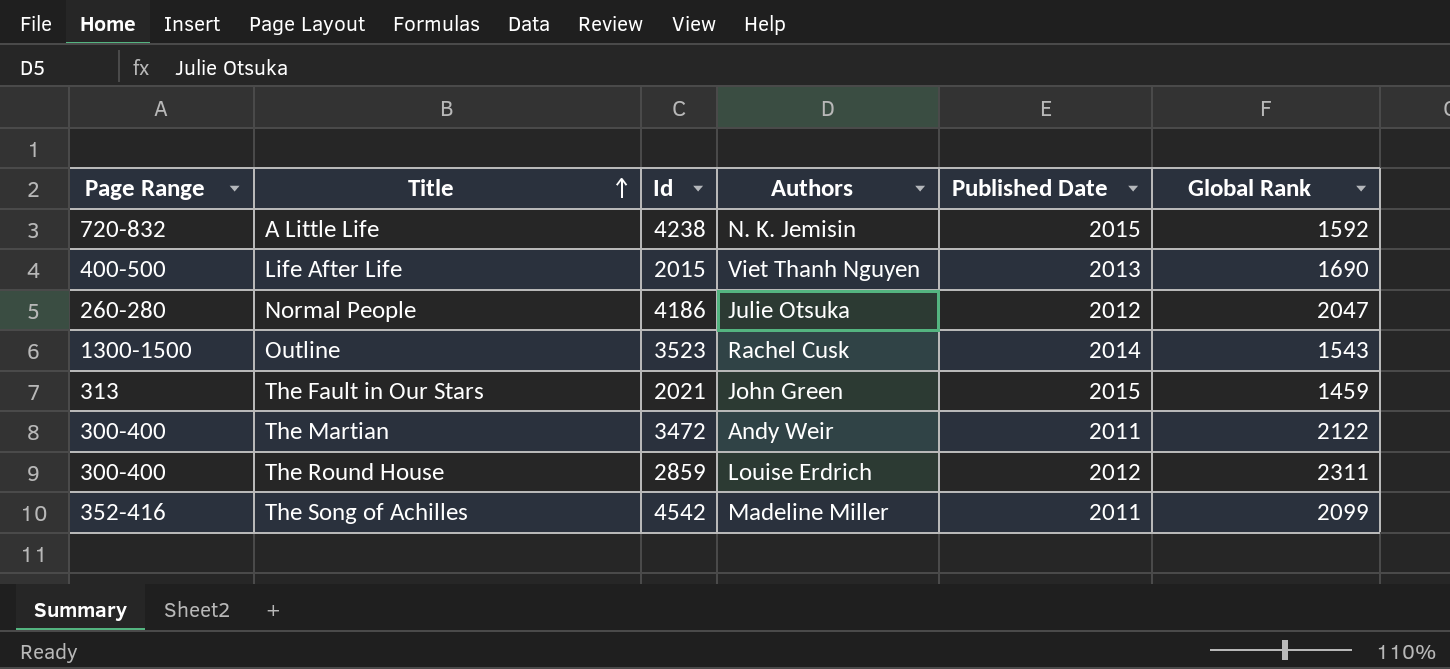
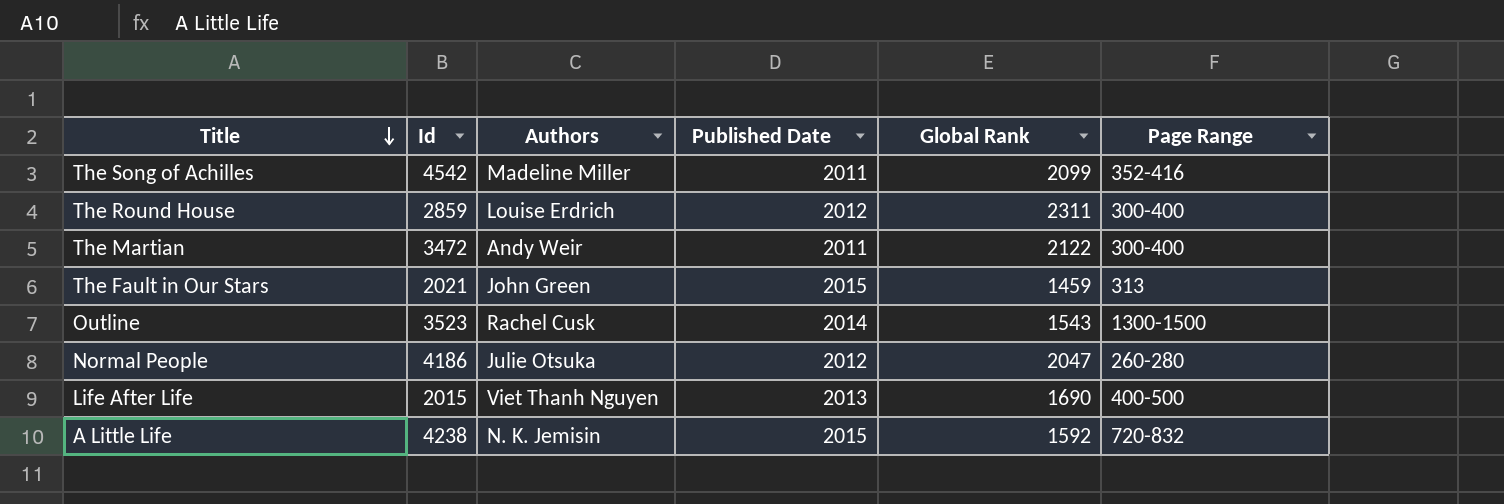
row order: Title ascending -> Title descending
column Page Range | position: 1 -> 6

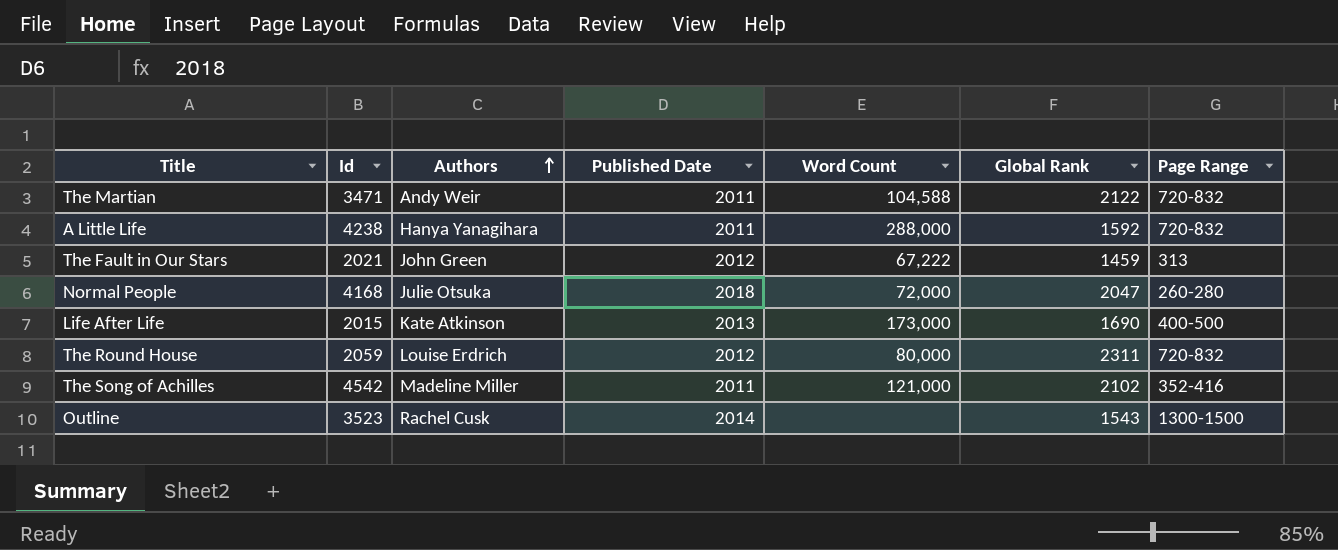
row order: Title descending -> Authors ascending
column Word Count | position: none -> 5
The Martian | Id: 3472 -> 3471
The Martian | Page Range: 300-400 -> 720-832
A Little Life | Authors: N. K. Jemisin -> Hanya Yanagihara
A Little Life | Published Date: 2015 -> 2011
The Fault in Our Stars | Published Date: 2015 -> 2012
Normal People | Id: 4186 -> 4168
Normal People | Published Date: 2012 -> 2018
Life After Life | Authors: Viet Thanh Nguyen -> Kate Atkinson
The Round House | Id: 2859 -> 2059
The Round House | Page Range: 300-400 -> 720-832
The Song of Achilles | Global Rank: 2099 -> 2102

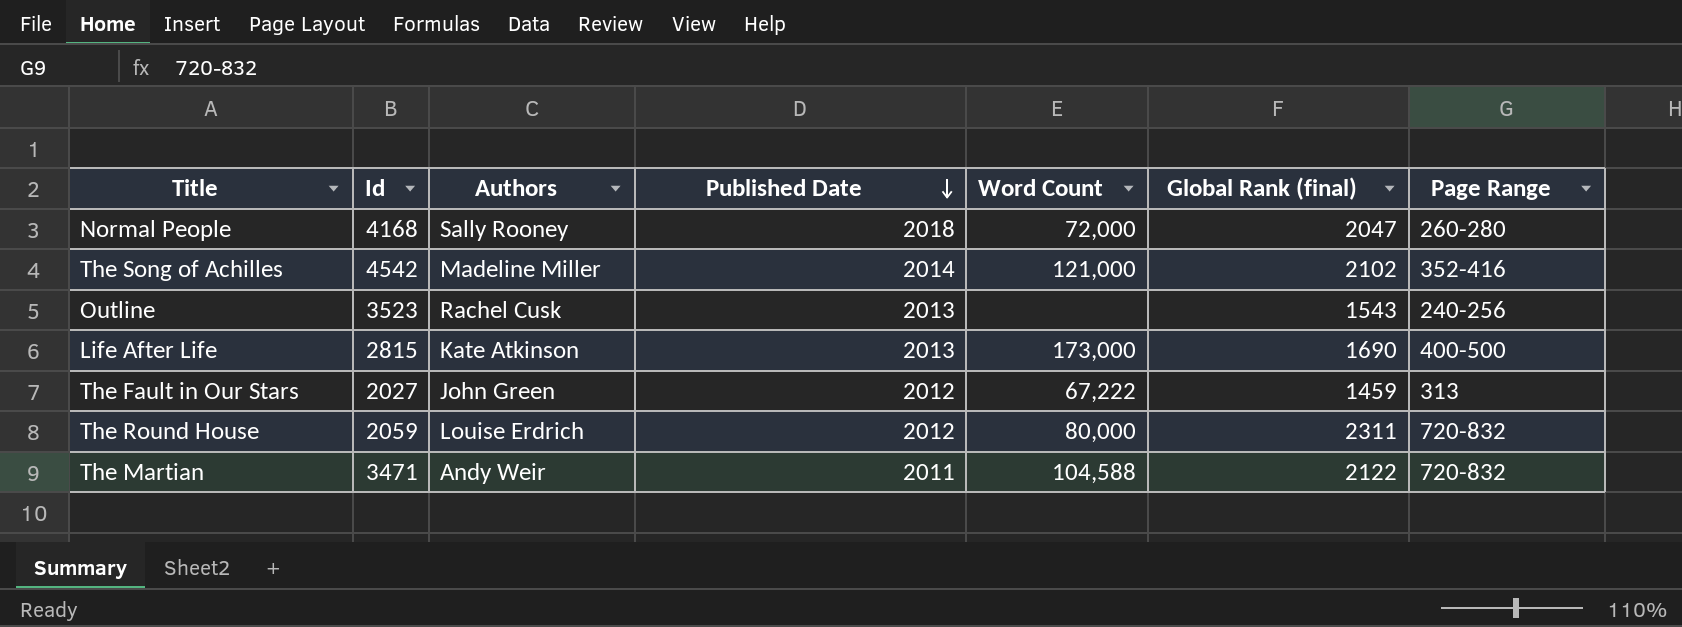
row order: Authors ascending -> Published Date descending
column name: Global Rank -> Global Rank (final)
row A Little Life: 4238 | Hanya Yanagihara | 2011 | 288,000 | 1592 | 720-832 -> none
Normal People | Authors: Julie Otsuka -> Sally Rooney
The Song of Achilles | Published Date: 2011 -> 2014
Outline | Published Date: 2014 -> 2013
Outline | Page Range: 1300-1500 -> 240-256
Life After Life | Id: 2015 -> 2815
The Fault in Our Stars | Id: 2021 -> 2027

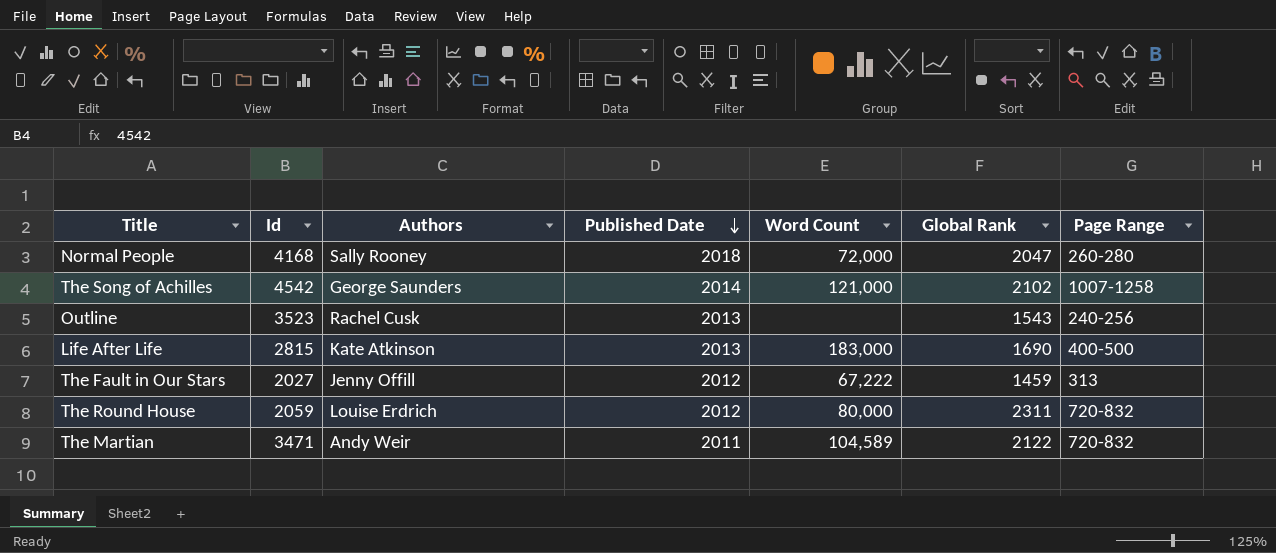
column name: Global Rank (final) -> Global Rank
The Song of Achilles | Authors: Madeline Miller -> George Saunders
The Song of Achilles | Page Range: 352-416 -> 1007-1258
Life After Life | Word Count: 173,000 -> 183,000
The Fault in Our Stars | Authors: John Green -> Jenny Offill
The Martian | Word Count: 104,588 -> 104,589

